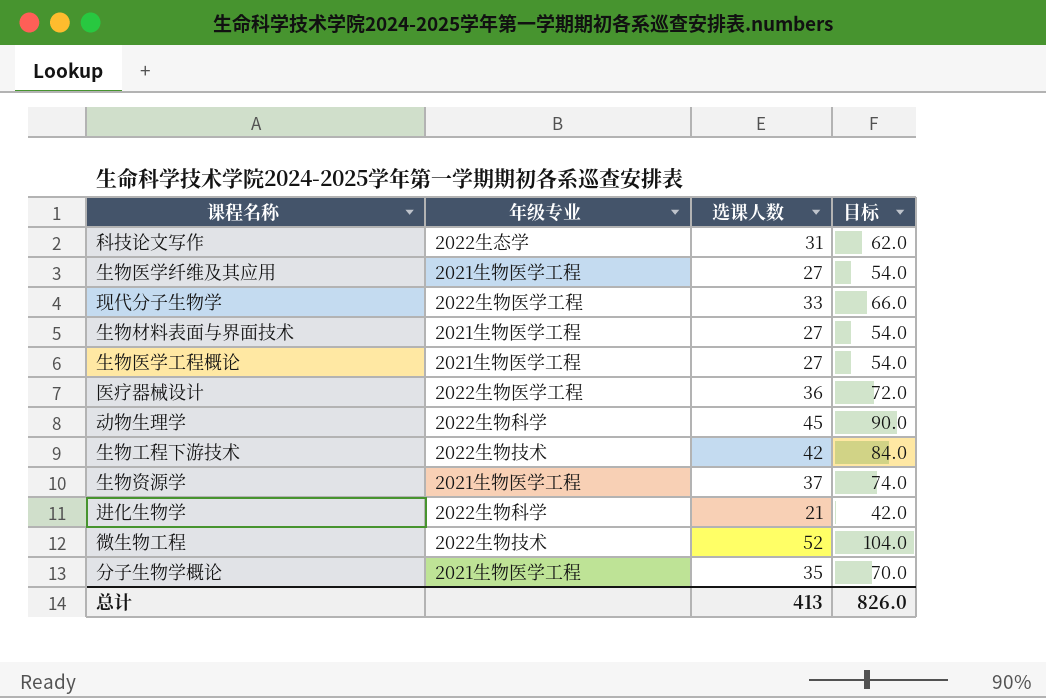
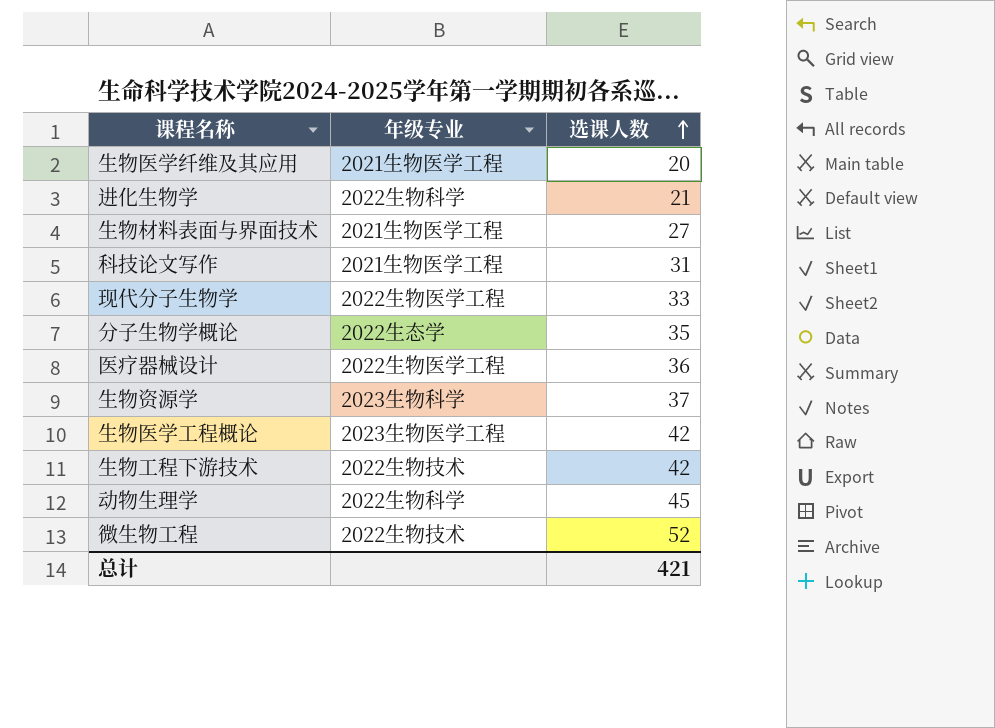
row order: none -> 选课人数 ascending
column 目标 | formula: [选课人数] * 2 -> none
生物医学纤维及其应用 | 选课人数: 27 -> 20
科技论文写作 | 年级专业: 2022生态学 -> 2021生物医学工程
分子生物学概论 | 年级专业: 2021生物医学工程 -> 2022生态学
生物资源学 | 年级专业: 2021生物医学工程 -> 2023生物科学
生物医学工程概论 | 年级专业: 2021生物医学工程 -> 2023生物医学工程
生物医学工程概论 | 选课人数: 27 -> 42
总计 | 选课人数: 413 -> 421

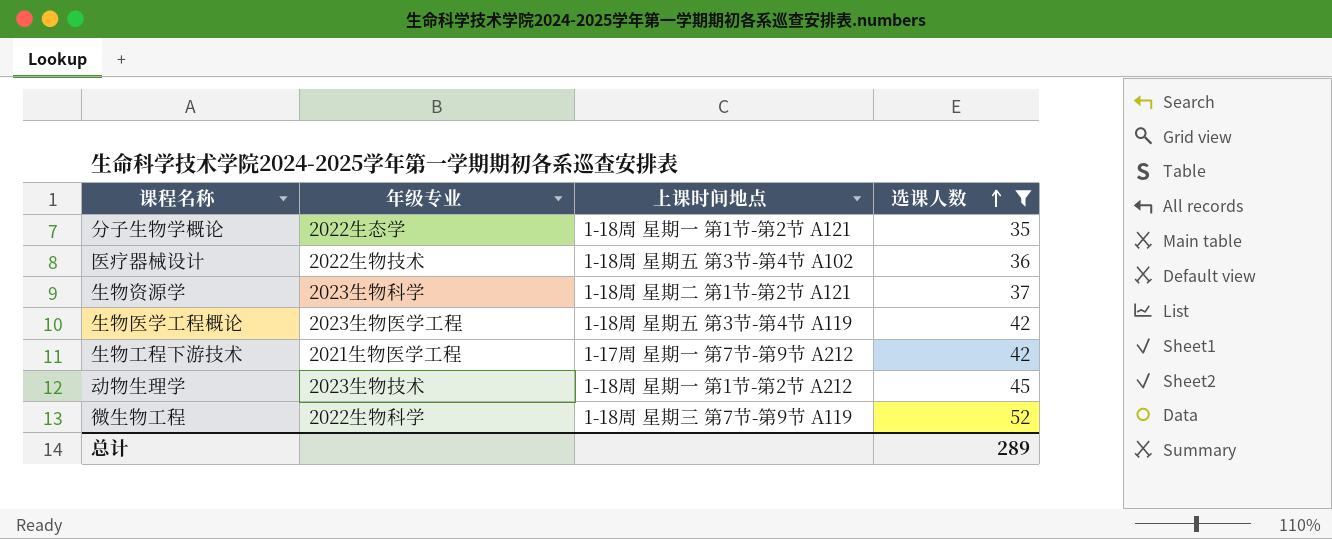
filter: none -> 选课人数 >= 35
column 上课时间地点 | position: none -> 3
医疗器械设计 | 年级专业: 2022生物医学工程 -> 2022生物技术
生物工程下游技术 | 年级专业: 2022生物技术 -> 2021生物医学工程
动物生理学 | 年级专业: 2022生物科学 -> 2023生物技术
微生物工程 | 年级专业: 2022生物技术 -> 2022生物科学
总计 | 选课人数: 421 -> 289

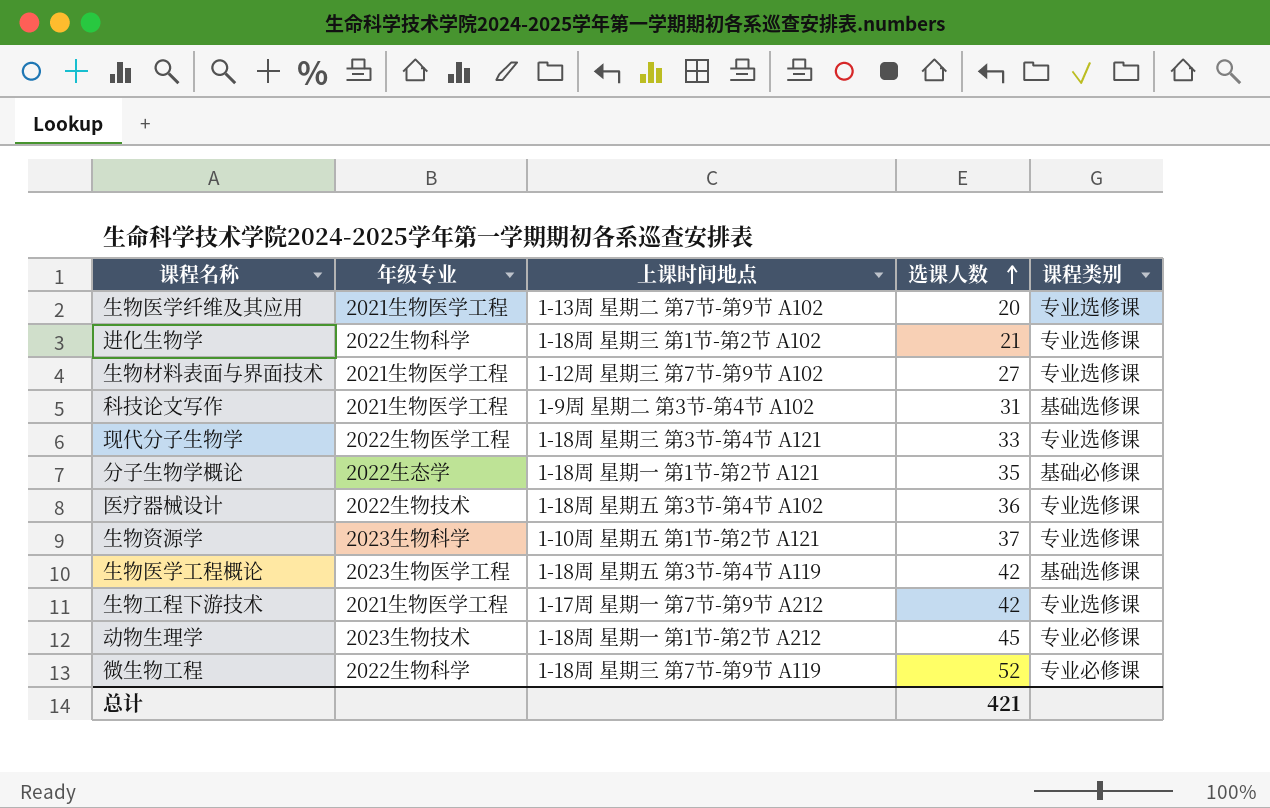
filter: 选课人数 >= 35 -> none
column 课程类别 | position: none -> 5
生物资源学 | 上课时间地点: 1-18周 星期二 第1节-第2节 A121 -> 1-10周 星期五 第1节-第2节 A121
总计 | 选课人数: 289 -> 421

